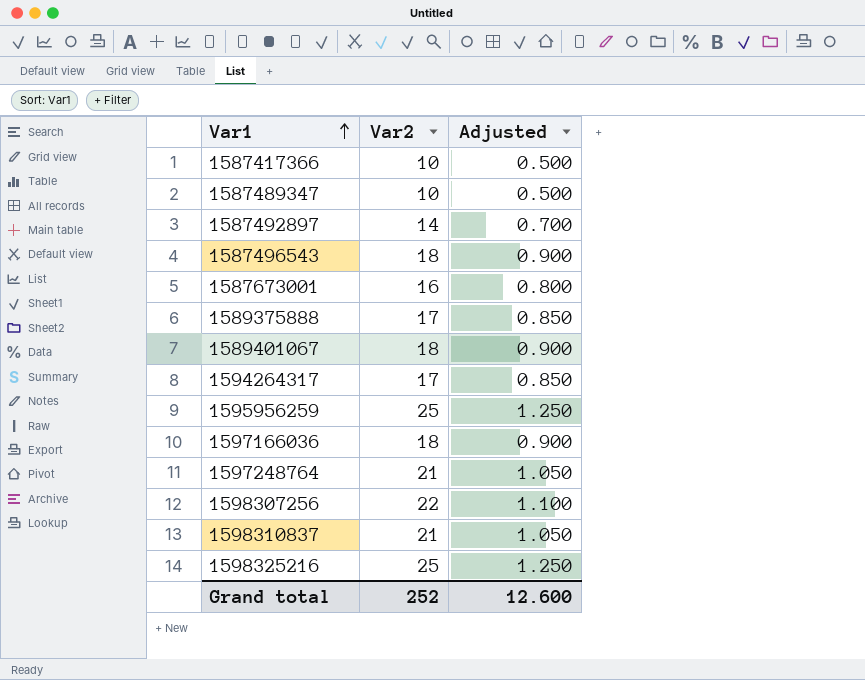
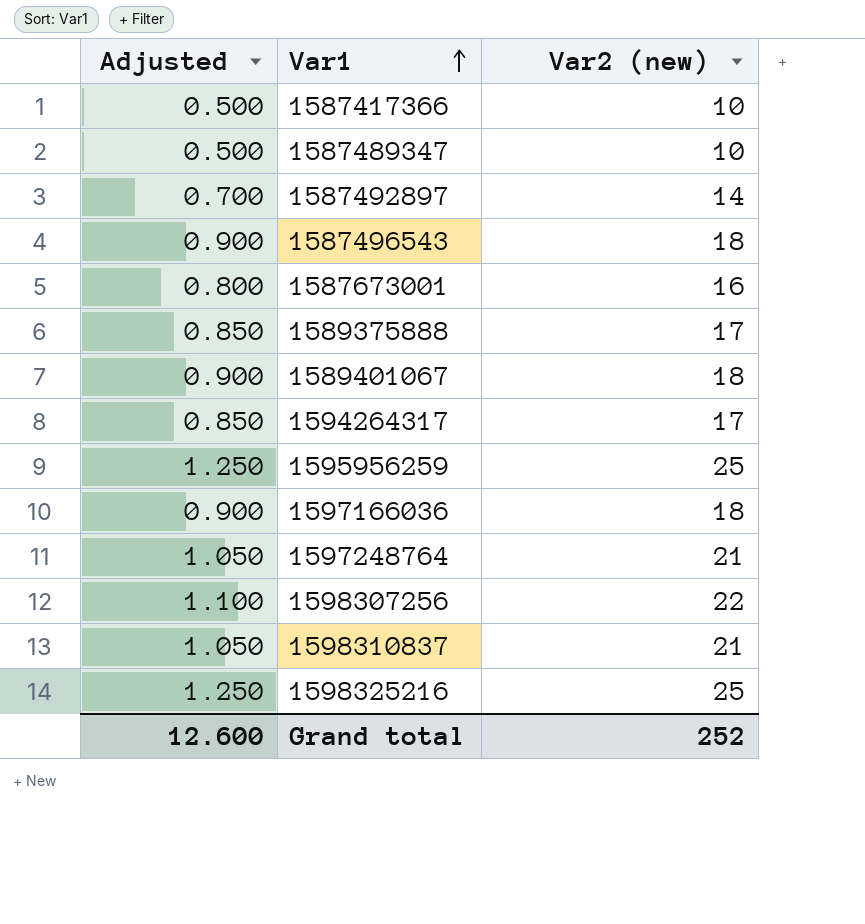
column Adjusted | position: 3 -> 1
column name: Var2 -> Var2 (new)

